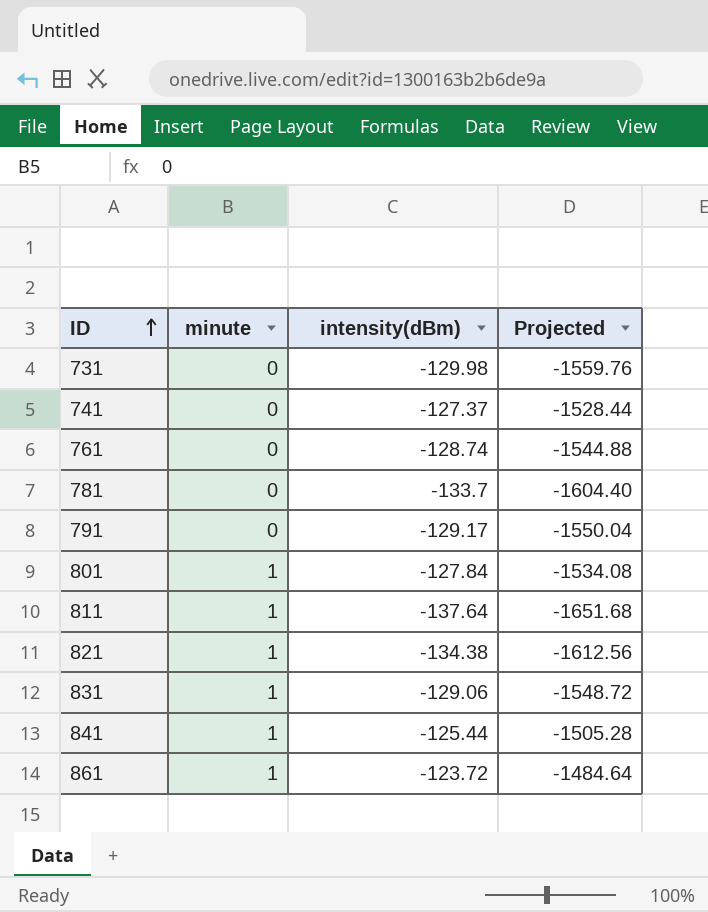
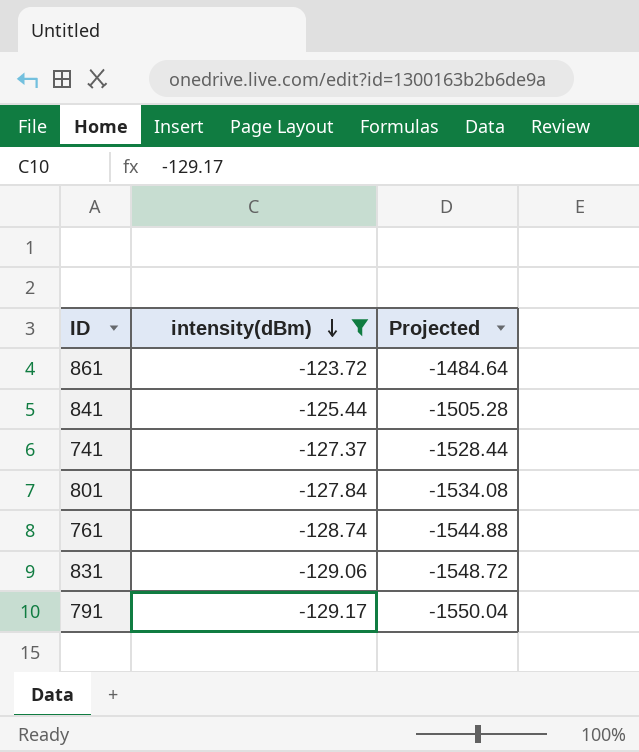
filter: none -> intensity(dBm) >= -129.17
row order: ID ascending -> intensity(dBm) descending
column minute | position: 2 -> none

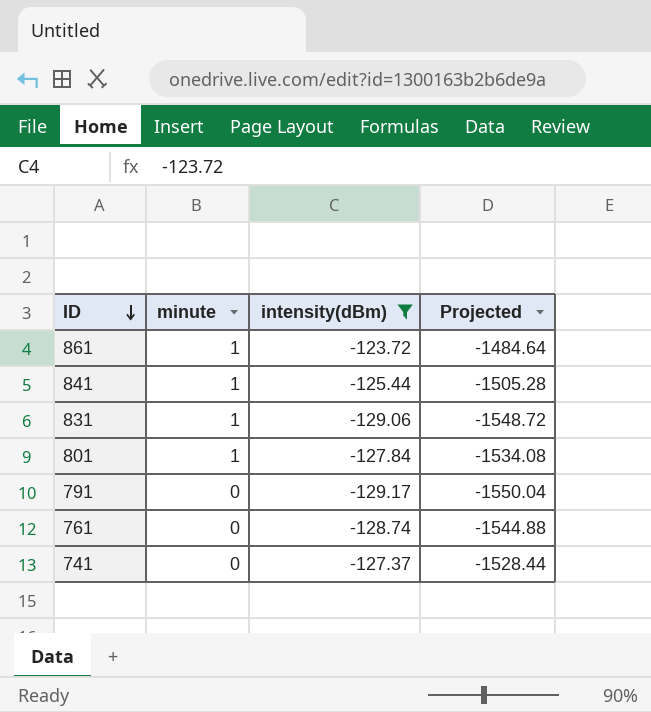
row order: intensity(dBm) descending -> ID descending
column minute | position: none -> 2

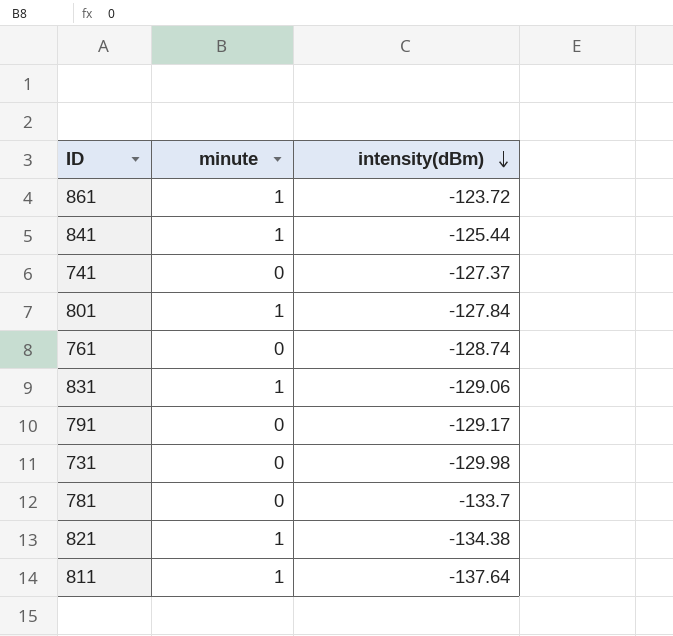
filter: intensity(dBm) >= -129.17 -> none
row order: ID descending -> intensity(dBm) descending
column Projected | formula: [intensity(dBm)] * 12 -> none

